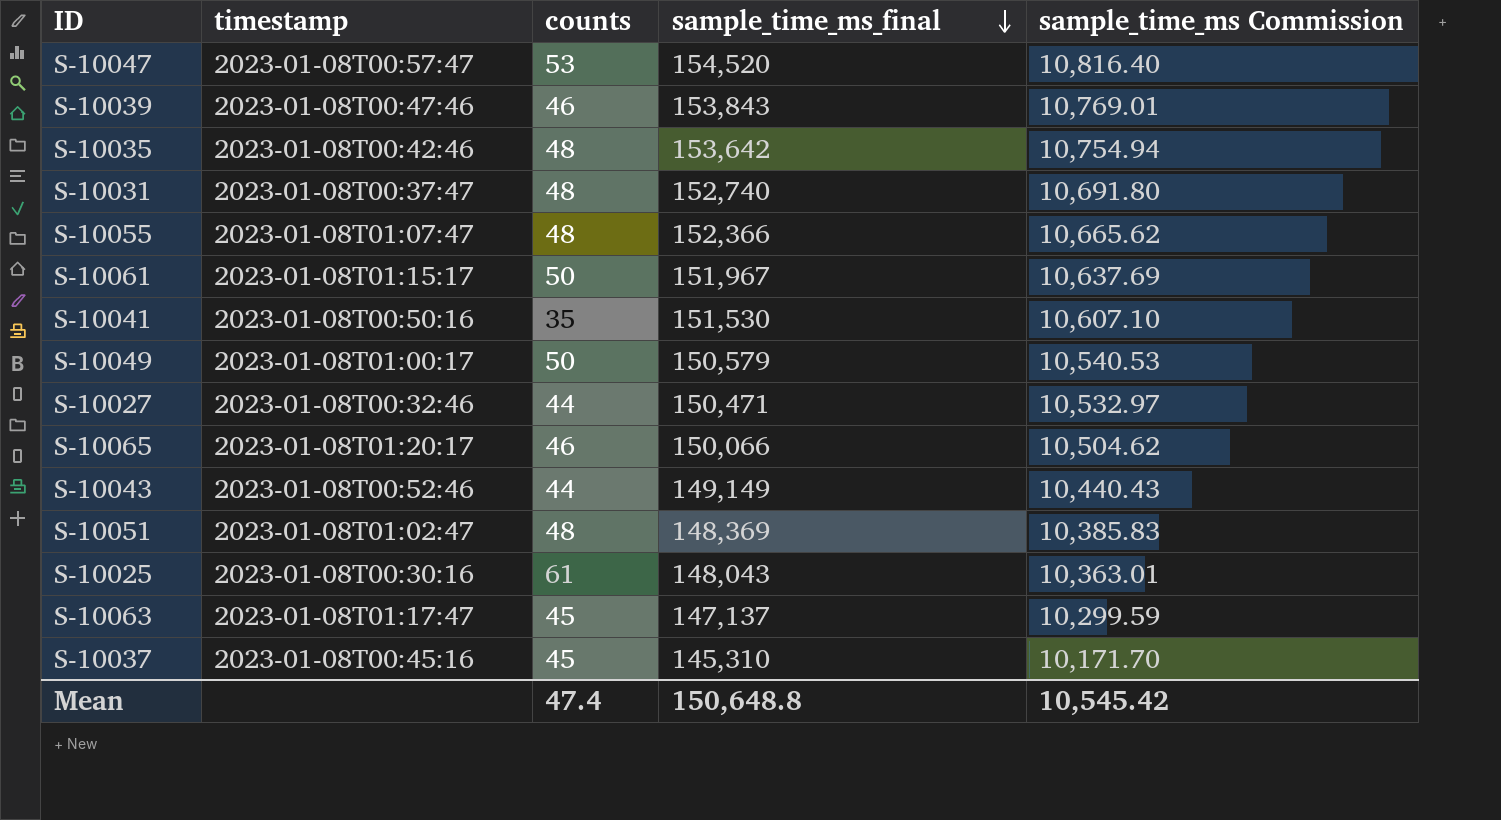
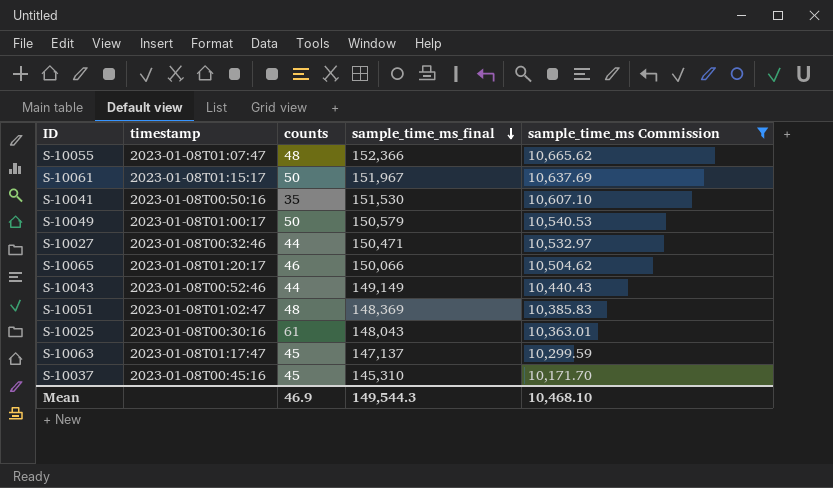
filter: none -> sample_time_ms Commission <= 10,665.62
Mean | counts: 47.4 -> 46.9
Mean | sample_time_ms_final: 150,648.8 -> 149,544.3
Mean | sample_time_ms Commission: 10,545.42 -> 10,468.10

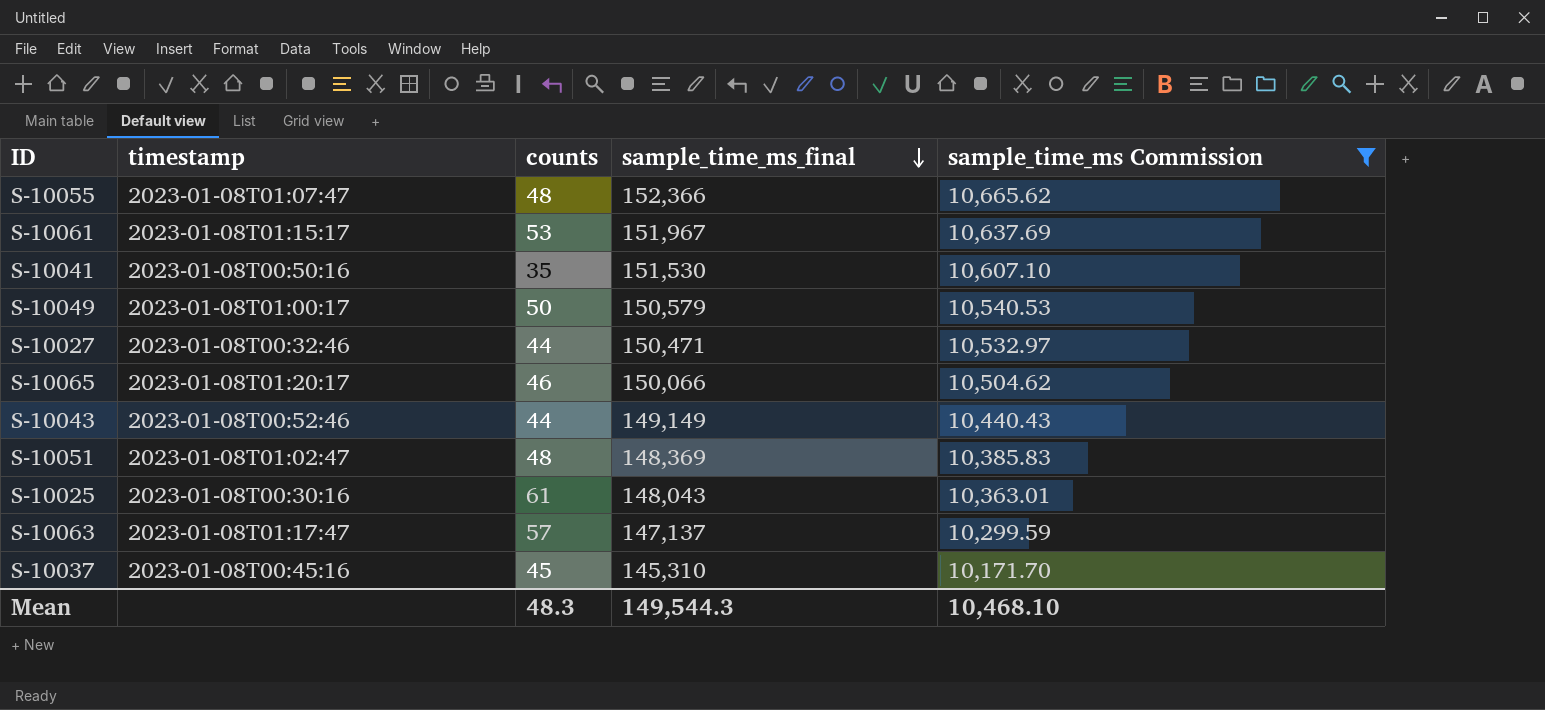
S-10061 | counts: 50 -> 53
S-10063 | counts: 45 -> 57
Mean | counts: 46.9 -> 48.3

